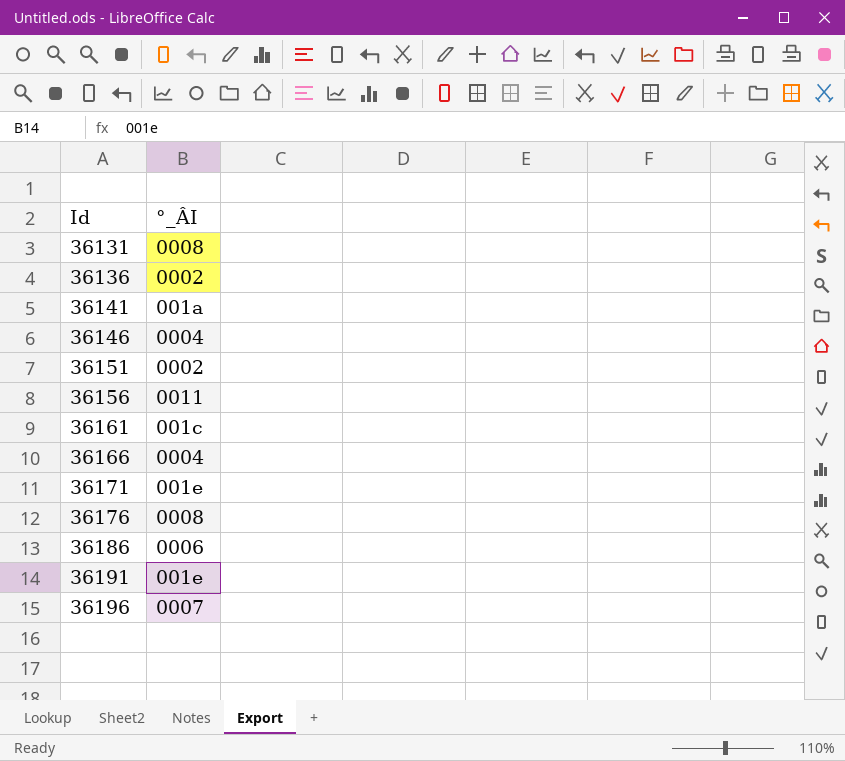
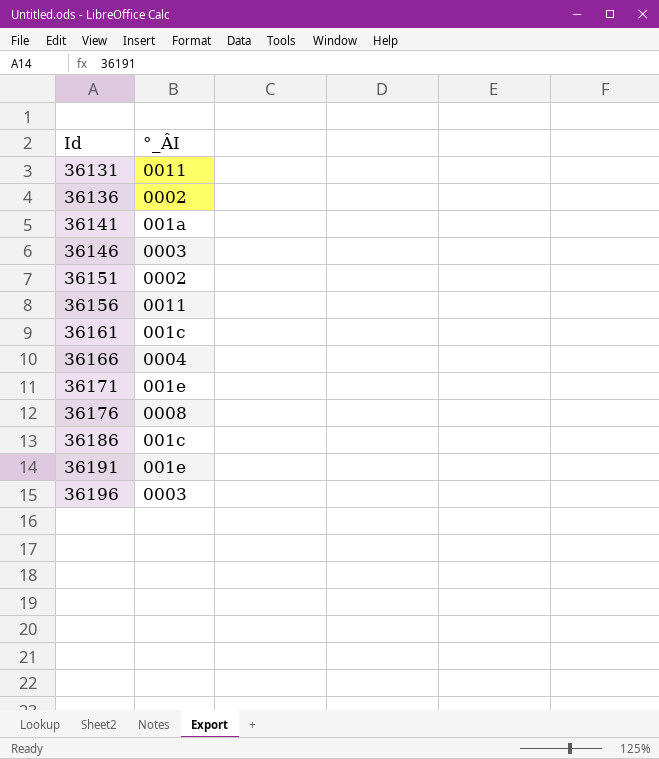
36131 | °_ÂI: 0008 -> 0011
36146 | °_ÂI: 0004 -> 0003
36186 | °_ÂI: 0006 -> 001c
36196 | °_ÂI: 0007 -> 0003

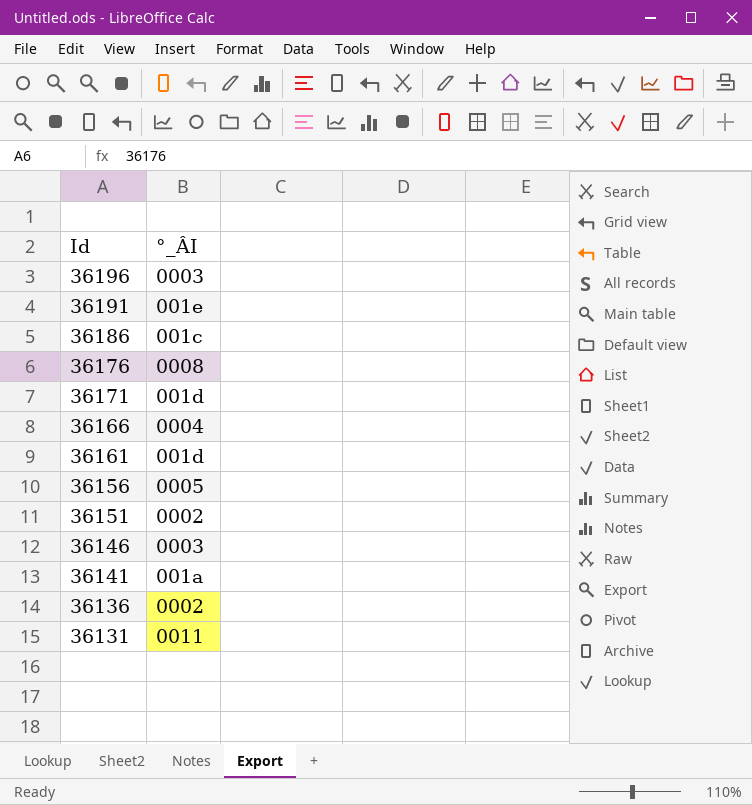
row order: Id ascending -> Id descending
36171 | °_ÂI: 001e -> 001d
36161 | °_ÂI: 001c -> 001d
36156 | °_ÂI: 0011 -> 0005

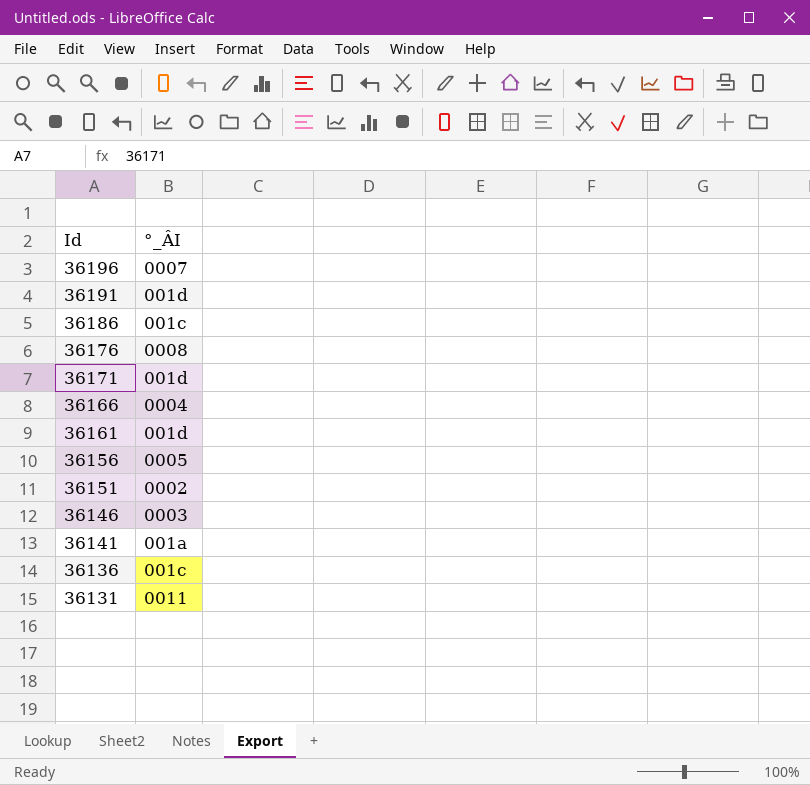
36196 | °_ÂI: 0003 -> 0007
36191 | °_ÂI: 001e -> 001d
36136 | °_ÂI: 0002 -> 001c

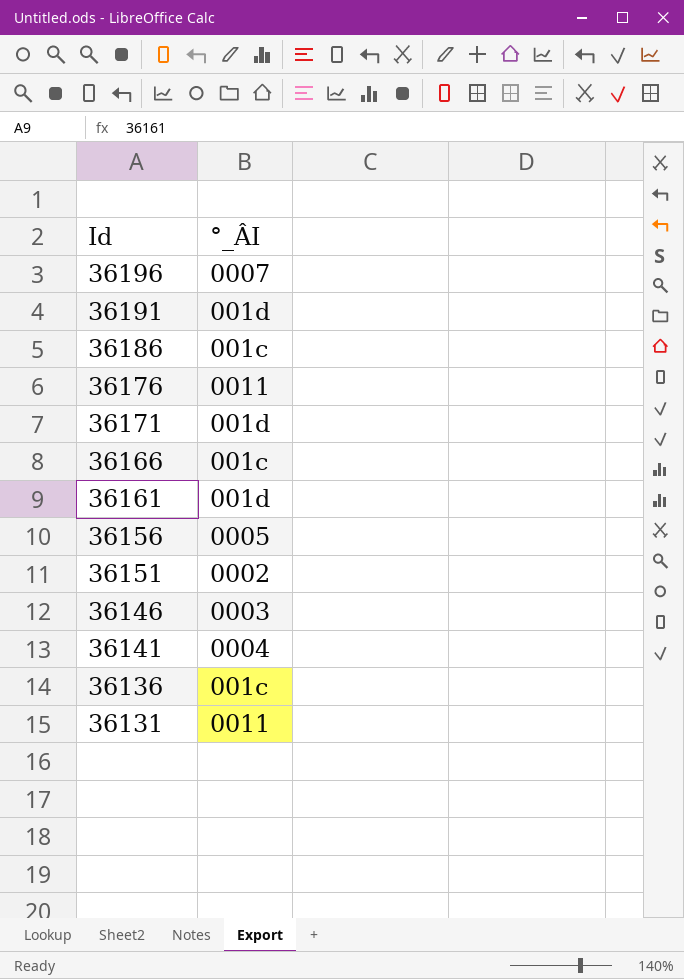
36176 | °_ÂI: 0008 -> 0011
36166 | °_ÂI: 0004 -> 001c
36141 | °_ÂI: 001a -> 0004

